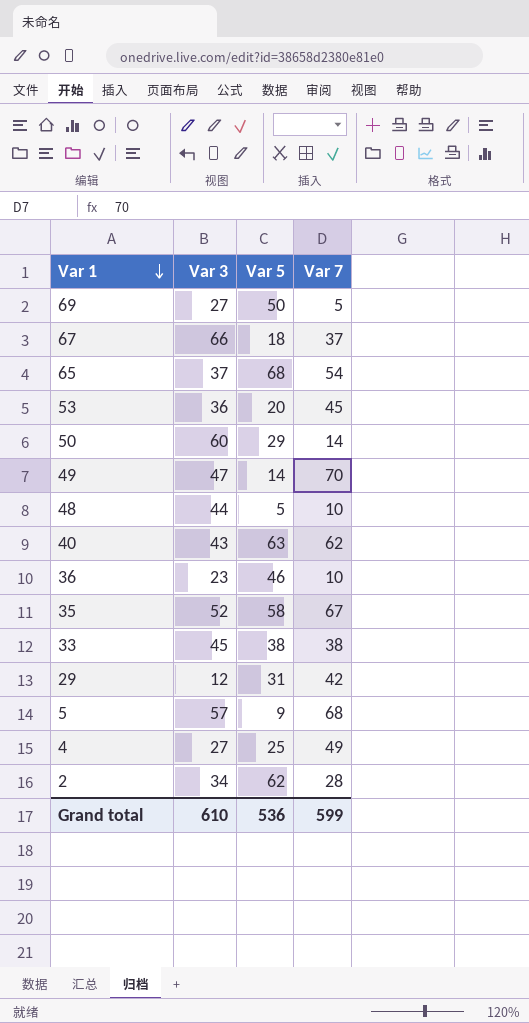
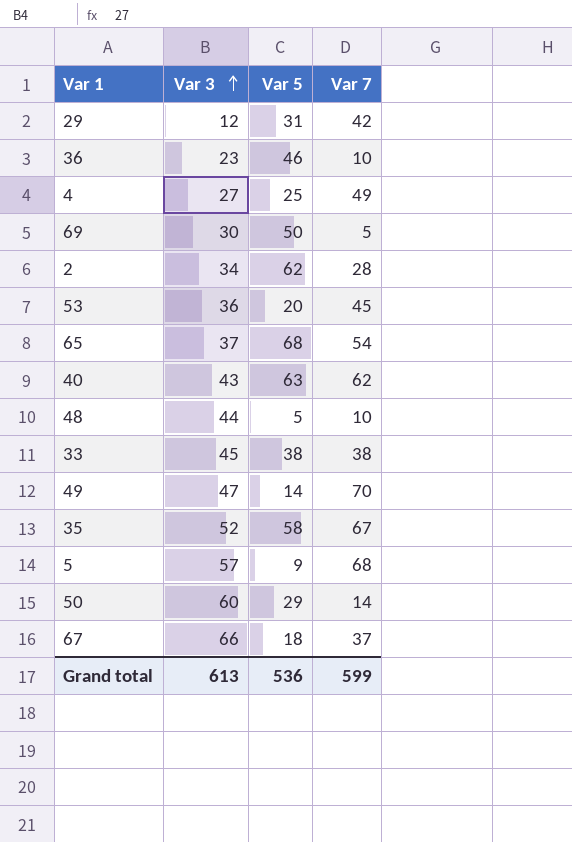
row order: Var 1 descending -> Var 3 ascending
69 | Var 3: 27 -> 30
Grand total | Var 3: 610 -> 613

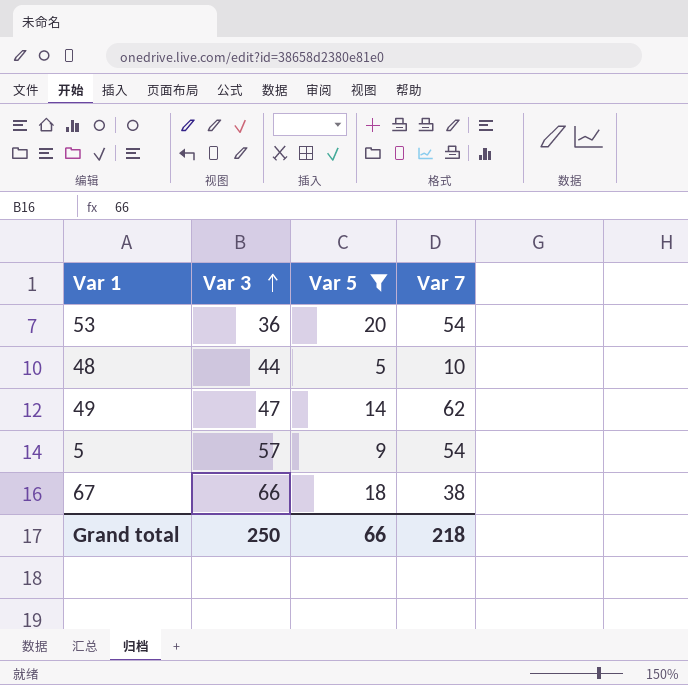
filter: none -> Var 5 <= 20
53 | Var 7: 45 -> 54
49 | Var 7: 70 -> 62
5 | Var 7: 68 -> 54
67 | Var 7: 37 -> 38
Grand total | Var 3: 613 -> 250
Grand total | Var 5: 536 -> 66
Grand total | Var 7: 599 -> 218

